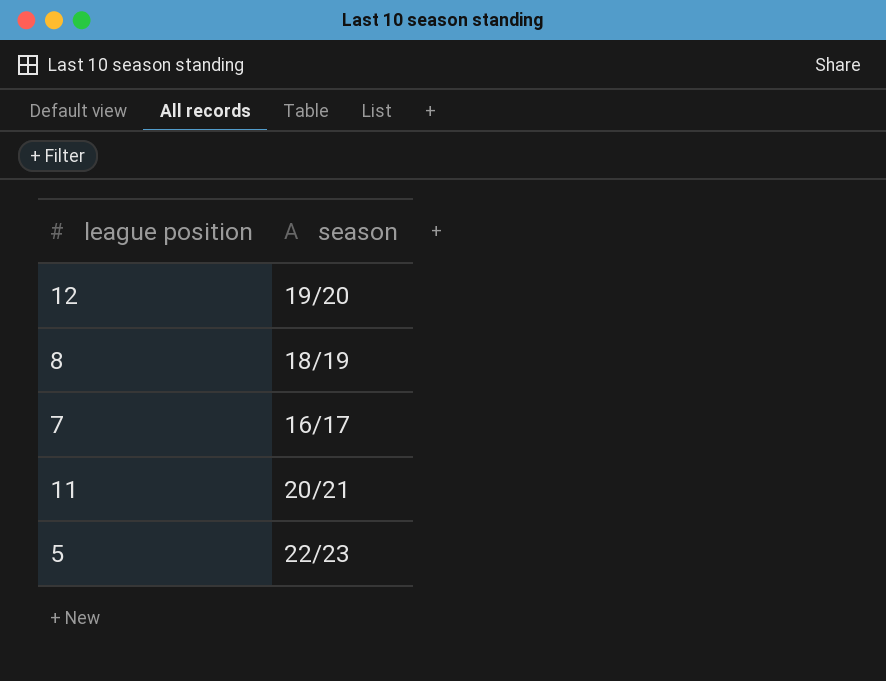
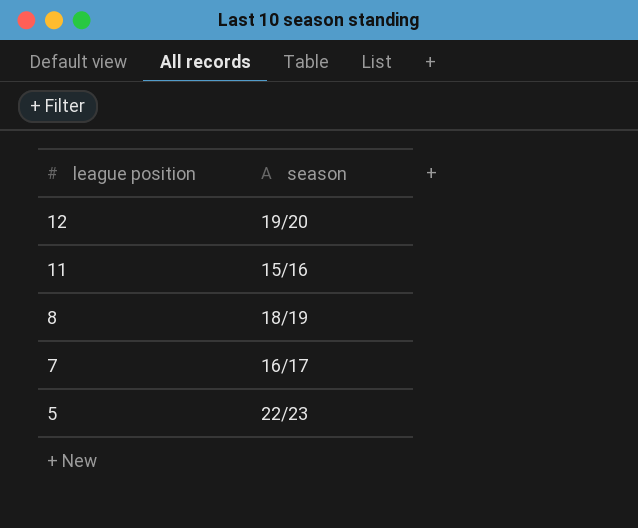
row order: none -> league position descending
11 | season: 20/21 -> 15/16

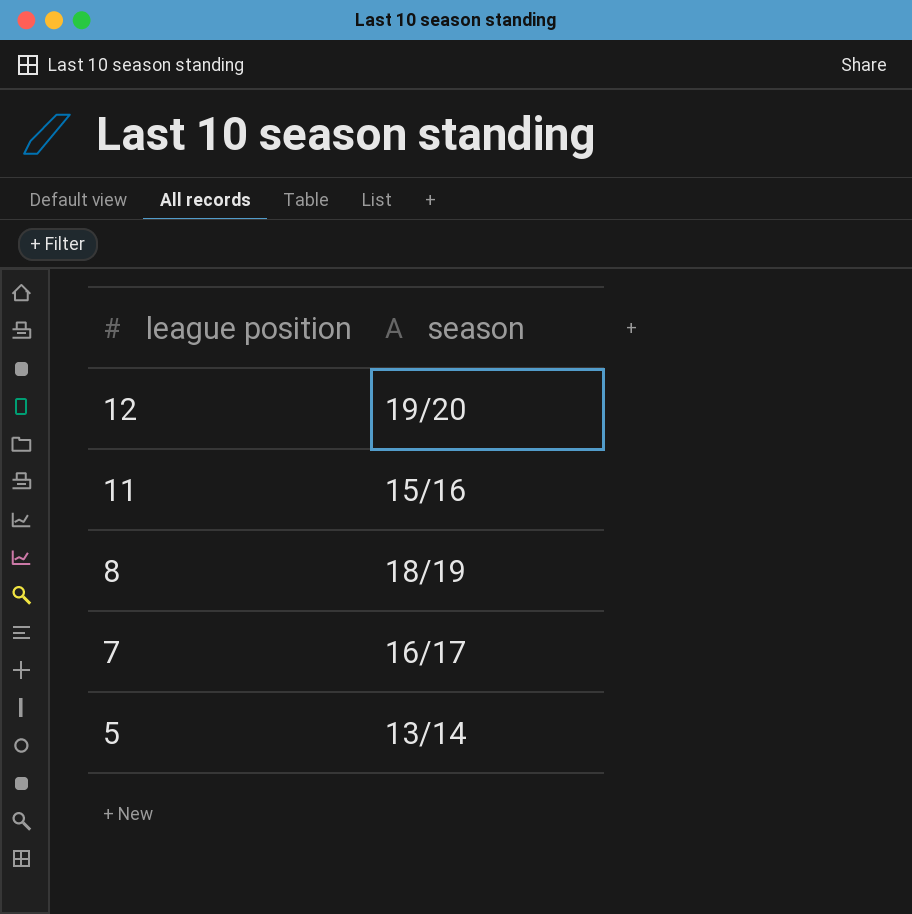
5 | season: 22/23 -> 13/14

